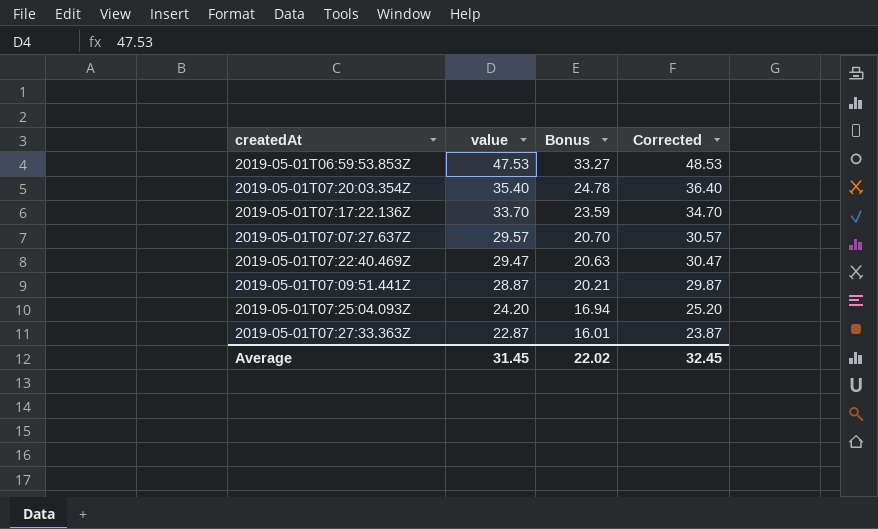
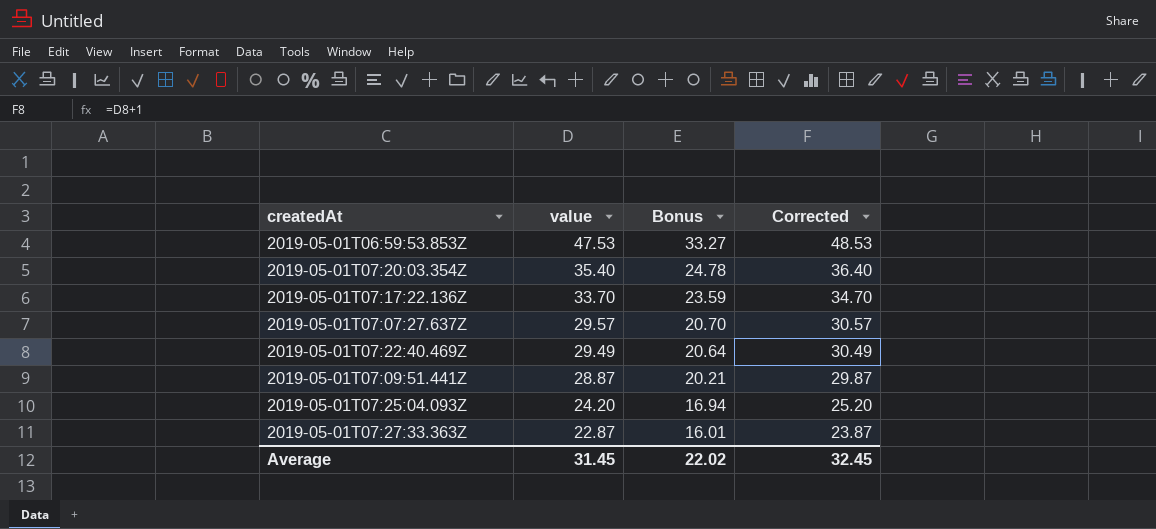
2019-05-01T07:22:40.469Z | value: 29.47 -> 29.49
2019-05-01T07:22:40.469Z | Bonus: 20.63 -> 20.64
2019-05-01T07:22:40.469Z | Corrected: 30.47 -> 30.49

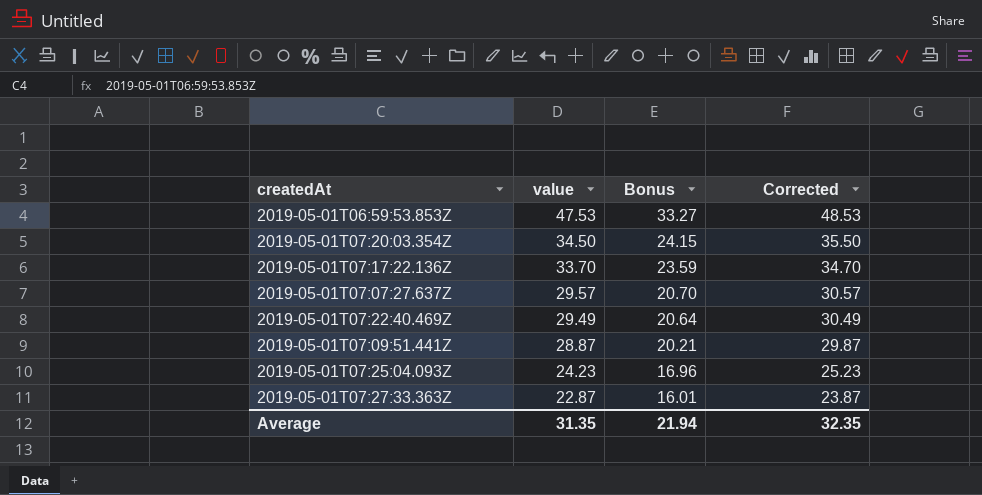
2019-05-01T07:20:03.354Z | value: 35.40 -> 34.50
2019-05-01T07:20:03.354Z | Bonus: 24.78 -> 24.15
2019-05-01T07:20:03.354Z | Corrected: 36.40 -> 35.50
2019-05-01T07:25:04.093Z | value: 24.20 -> 24.23
2019-05-01T07:25:04.093Z | Bonus: 16.94 -> 16.96
2019-05-01T07:25:04.093Z | Corrected: 25.20 -> 25.23
Average | value: 31.45 -> 31.35
Average | Bonus: 22.02 -> 21.94
Average | Corrected: 32.45 -> 32.35

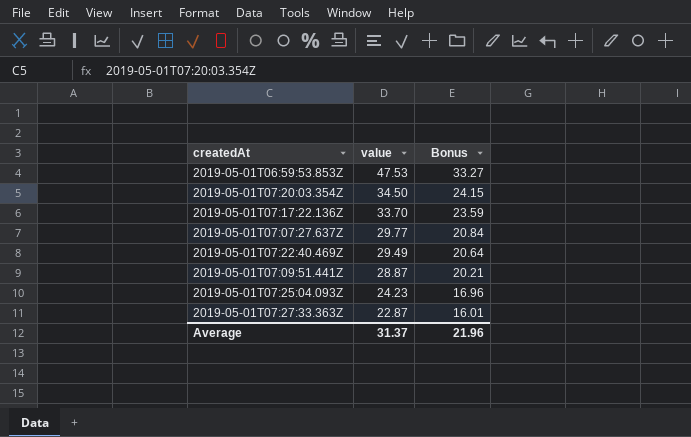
column Corrected | formula: [value] + 1 -> none
2019-05-01T07:07:27.637Z | value: 29.57 -> 29.77
2019-05-01T07:07:27.637Z | Bonus: 20.70 -> 20.84
Average | value: 31.35 -> 31.37
Average | Bonus: 21.94 -> 21.96

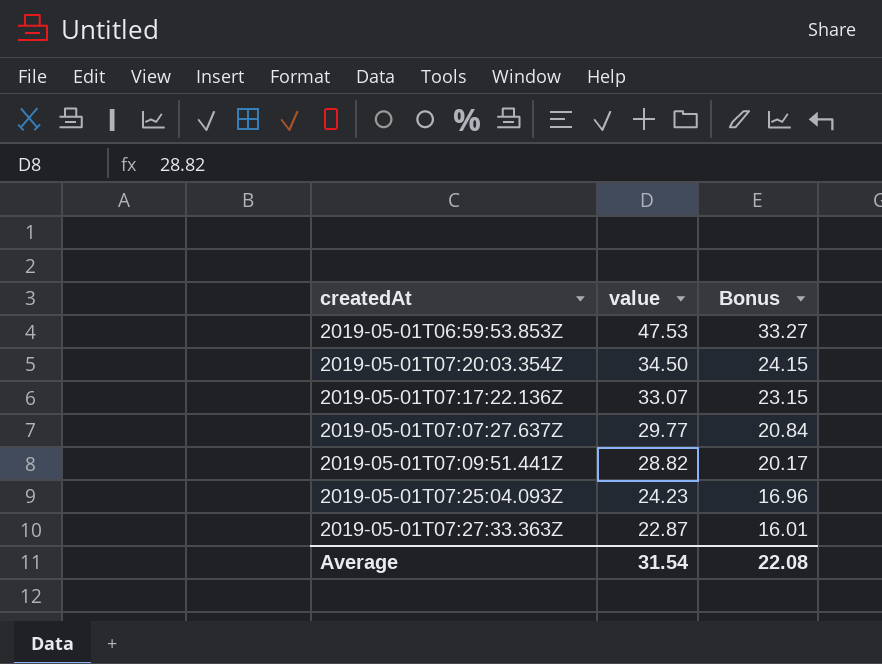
row 2019-05-01T07:22:40.469Z: 29.49 | 20.64 -> none
2019-05-01T07:17:22.136Z | value: 33.70 -> 33.07
2019-05-01T07:17:22.136Z | Bonus: 23.59 -> 23.15
2019-05-01T07:09:51.441Z | value: 28.87 -> 28.82
2019-05-01T07:09:51.441Z | Bonus: 20.21 -> 20.17
Average | value: 31.37 -> 31.54
Average | Bonus: 21.96 -> 22.08

